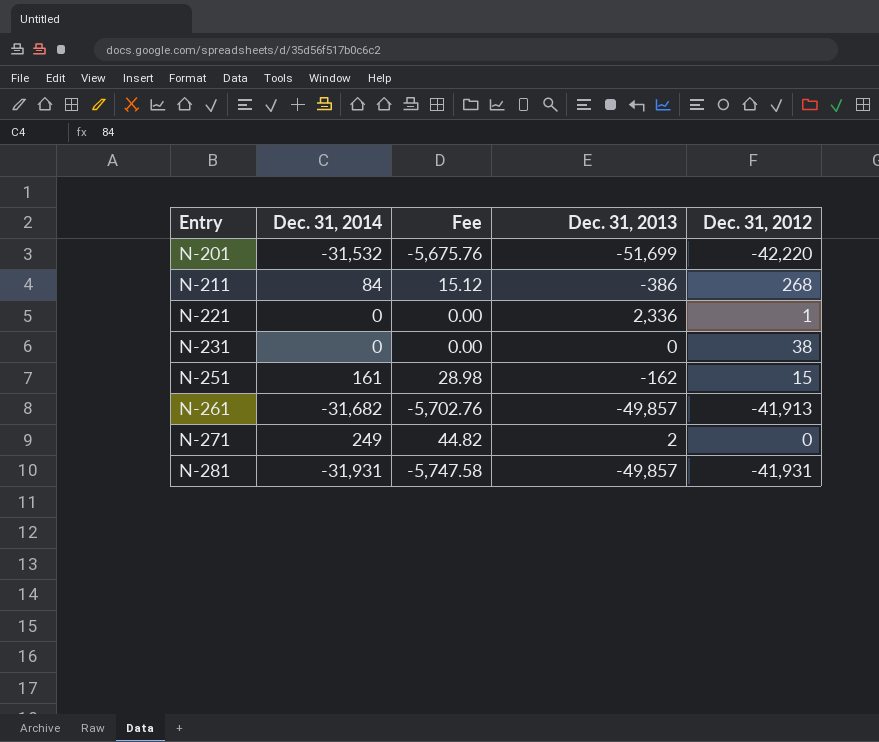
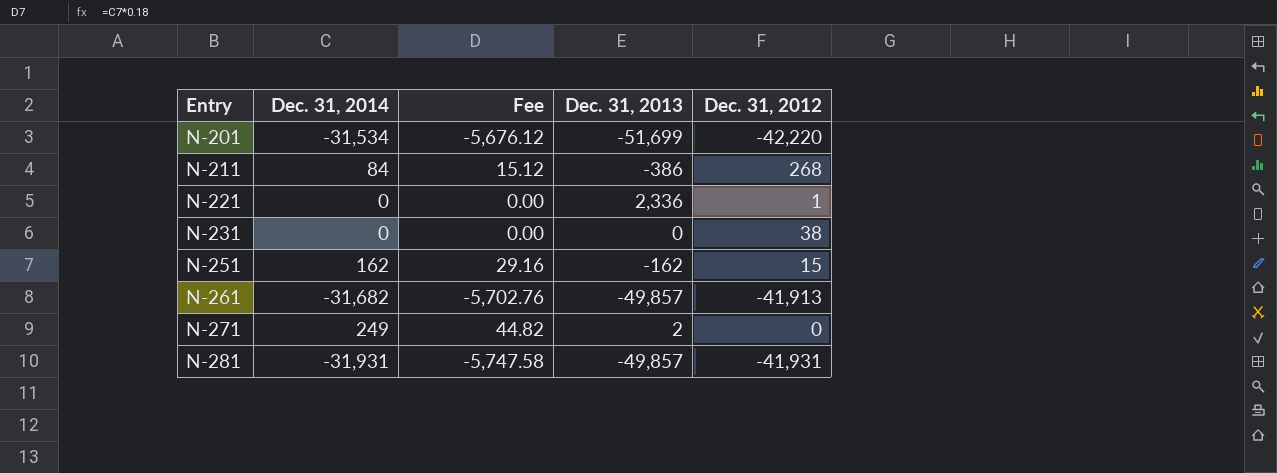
N-201 | Dec. 31, 2014: -31,532 -> -31,534
N-201 | Fee: -5,675.76 -> -5,676.12
N-251 | Dec. 31, 2014: 161 -> 162
N-251 | Fee: 28.98 -> 29.16

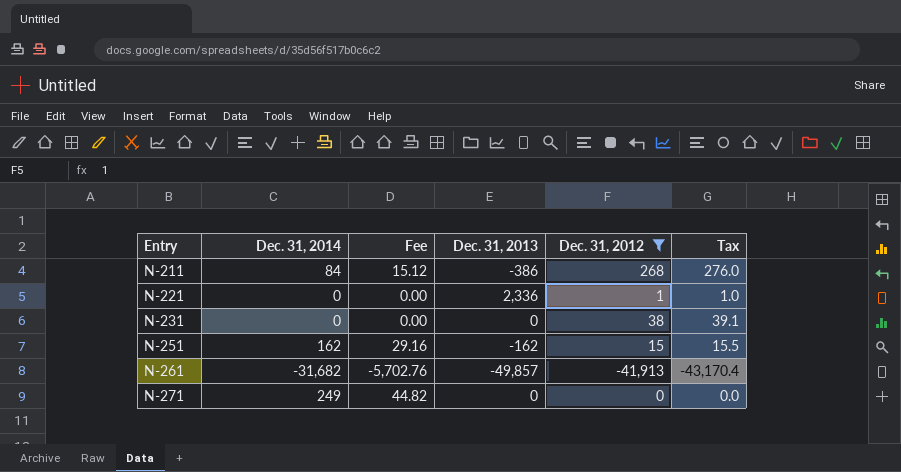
filter: none -> Dec. 31, 2012 >= -41,913
column Tax | formula: none -> [Dec. 31, 2012] * 1.03
N-271 | Dec. 31, 2013: 2 -> 0

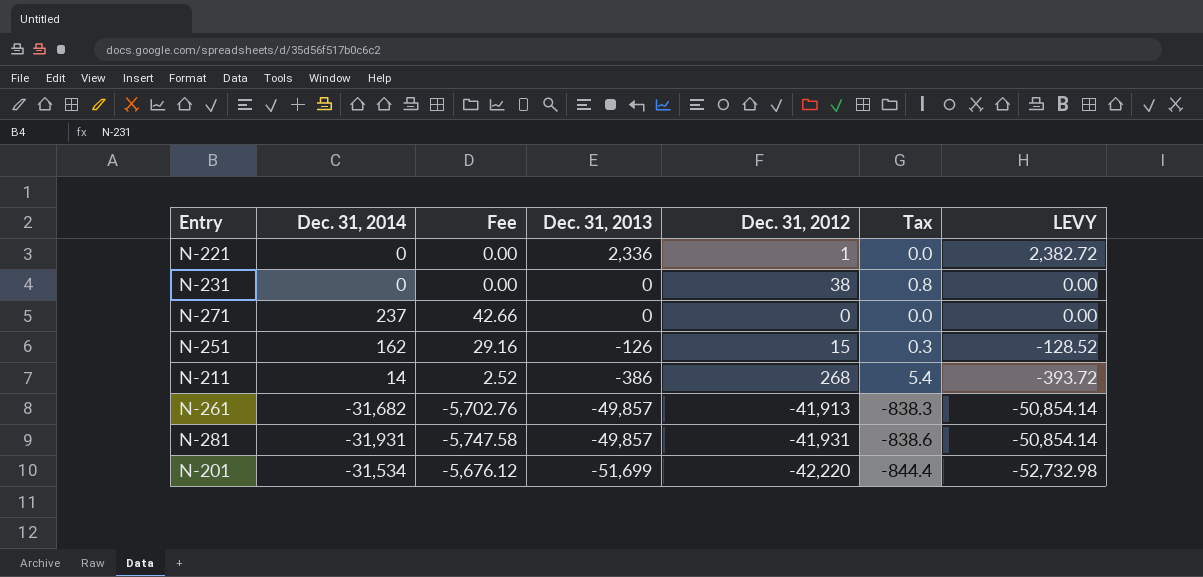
filter: Dec. 31, 2012 >= -41,913 -> none
row order: Entry ascending -> Dec. 31, 2013 descending
column Tax | formula: [Dec. 31, 2012] * 1.03 -> [Dec. 31, 2012] * 0.02
column LEVY | formula: none -> [Dec. 31, 2013] * 1.02
N-271 | Dec. 31, 2014: 249 -> 237
N-271 | Fee: 44.82 -> 42.66
N-251 | Dec. 31, 2013: -162 -> -126
N-211 | Dec. 31, 2014: 84 -> 14
N-211 | Fee: 15.12 -> 2.52

